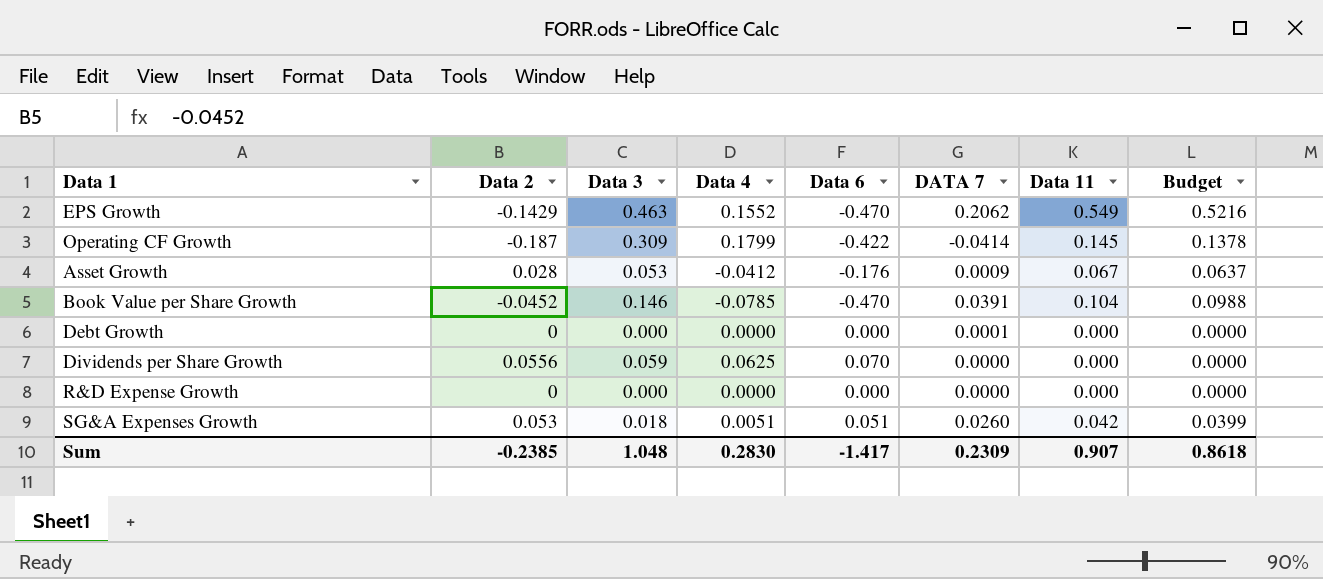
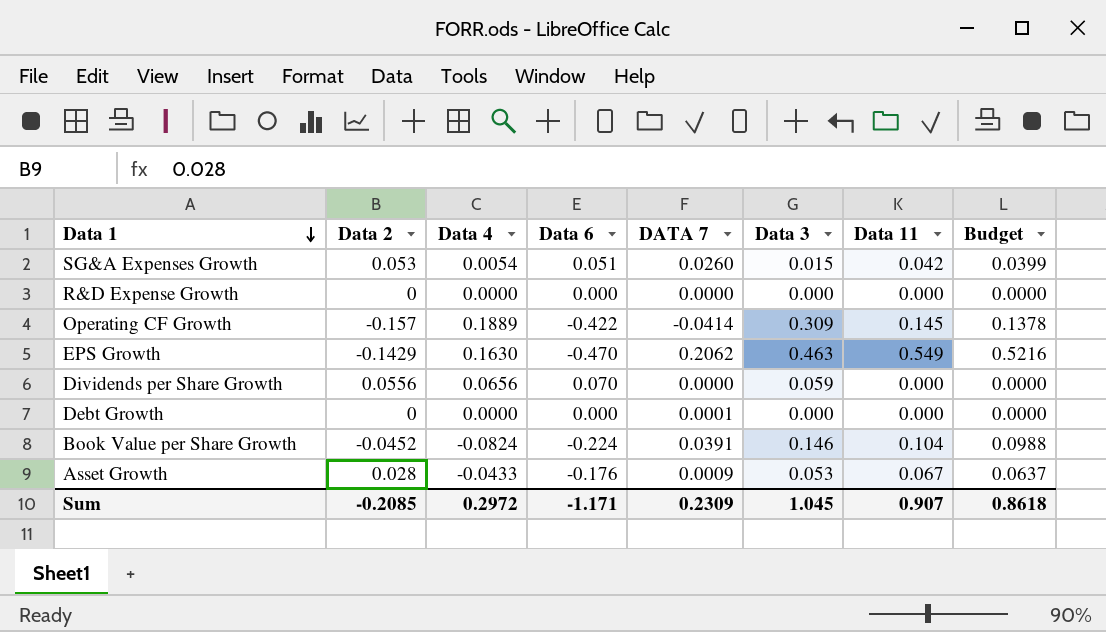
row order: none -> Data 1 descending
column Data 3 | position: 3 -> 6
SG&A Expenses Growth | Data 4: 0.0051 -> 0.0054
SG&A Expenses Growth | Data 3: 0.018 -> 0.015
Operating CF Growth | Data 2: -0.187 -> -0.157
Operating CF Growth | Data 4: 0.1799 -> 0.1889
EPS Growth | Data 4: 0.1552 -> 0.1630
Dividends per Share Growth | Data 4: 0.0625 -> 0.0656
Book Value per Share Growth | Data 4: -0.0785 -> -0.0824
Book Value per Share Growth | Data 6: -0.470 -> -0.224
Asset Growth | Data 4: -0.0412 -> -0.0433
Sum | Data 2: -0.2385 -> -0.2085
Sum | Data 4: 0.2830 -> 0.2972
Sum | Data 6: -1.417 -> -1.171
Sum | Data 3: 1.048 -> 1.045

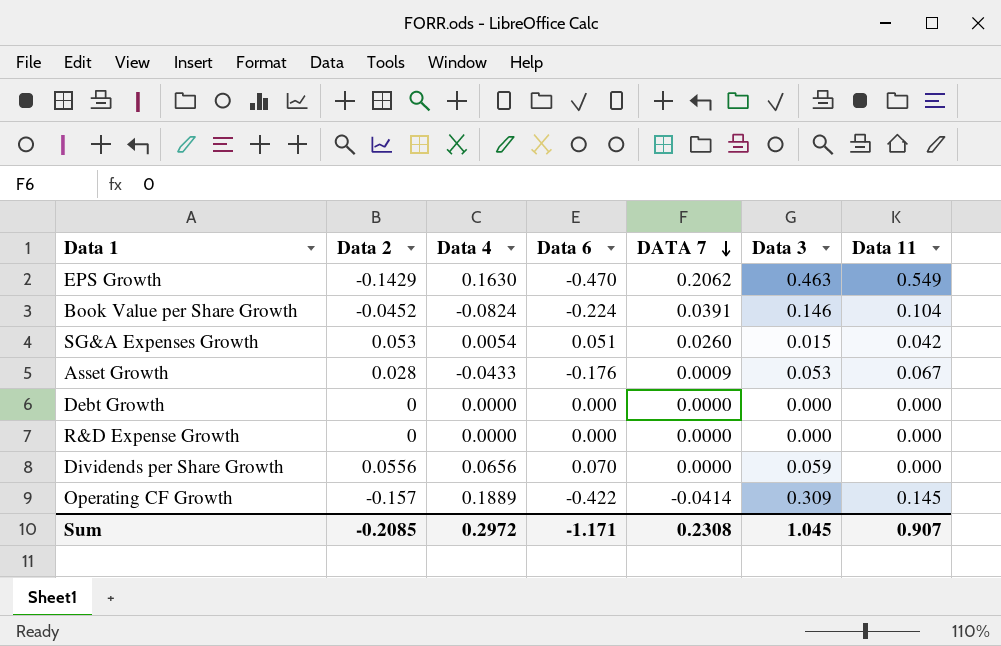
row order: Data 1 descending -> DATA 7 descending
column Budget | formula: [Data 11] * 0.95 -> none
Debt Growth | DATA 7: 0.0001 -> 0.0000
Sum | DATA 7: 0.2309 -> 0.2308

